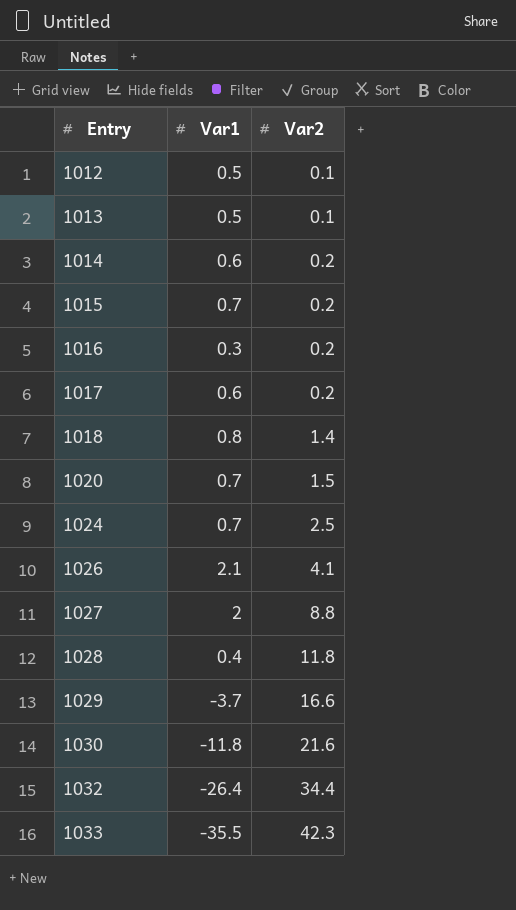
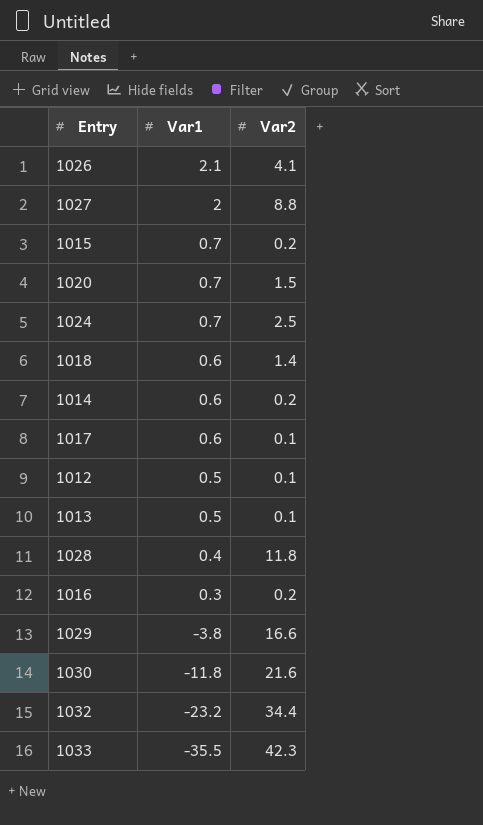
row order: Entry ascending -> Var1 descending
1018 | Var1: 0.8 -> 0.6
1017 | Var2: 0.2 -> 0.1
1029 | Var1: -3.7 -> -3.8
1032 | Var1: -26.4 -> -23.2

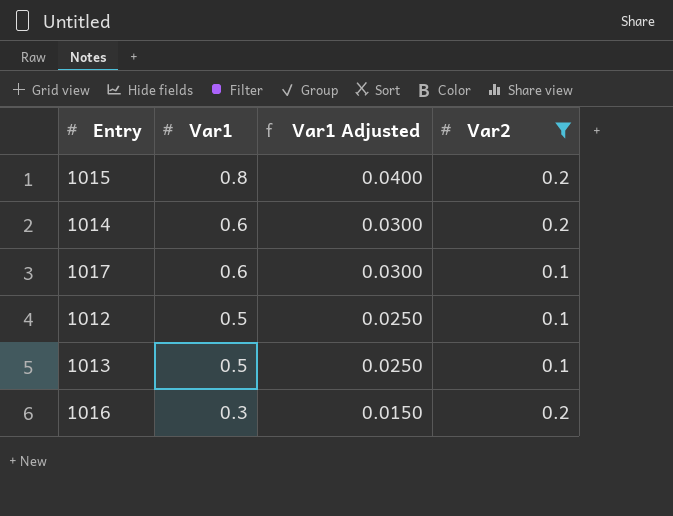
filter: none -> Var2 <= 0.2
column Var1 Adjusted | formula: none -> [Var1] * 0.05
1015 | Var1: 0.7 -> 0.8

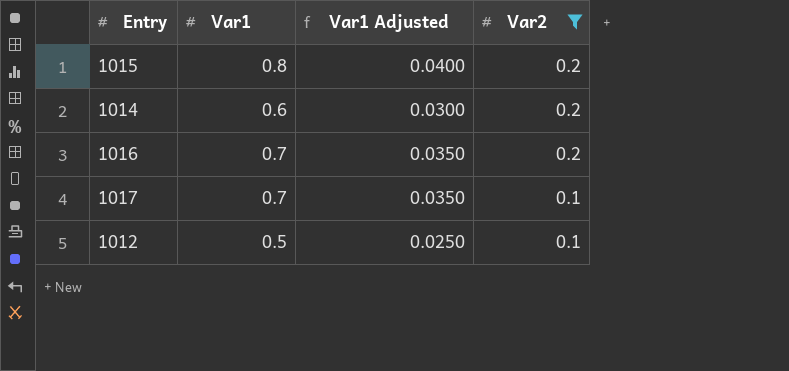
row order: Var1 descending -> Var2 descending
row 1013: 0.5 | 0.0250 | 0.1 -> none
1016 | Var1: 0.3 -> 0.7
1016 | Var1 Adjusted: 0.0150 -> 0.0350
1017 | Var1: 0.6 -> 0.7
1017 | Var1 Adjusted: 0.0300 -> 0.0350

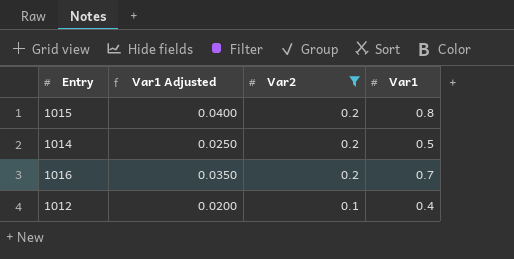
column Var1 | position: 2 -> 4
row 1017: 0.7 | 0.0350 | 0.1 -> none
1014 | Var1 Adjusted: 0.0300 -> 0.0250
1014 | Var1: 0.6 -> 0.5
1012 | Var1 Adjusted: 0.0250 -> 0.0200
1012 | Var1: 0.5 -> 0.4

